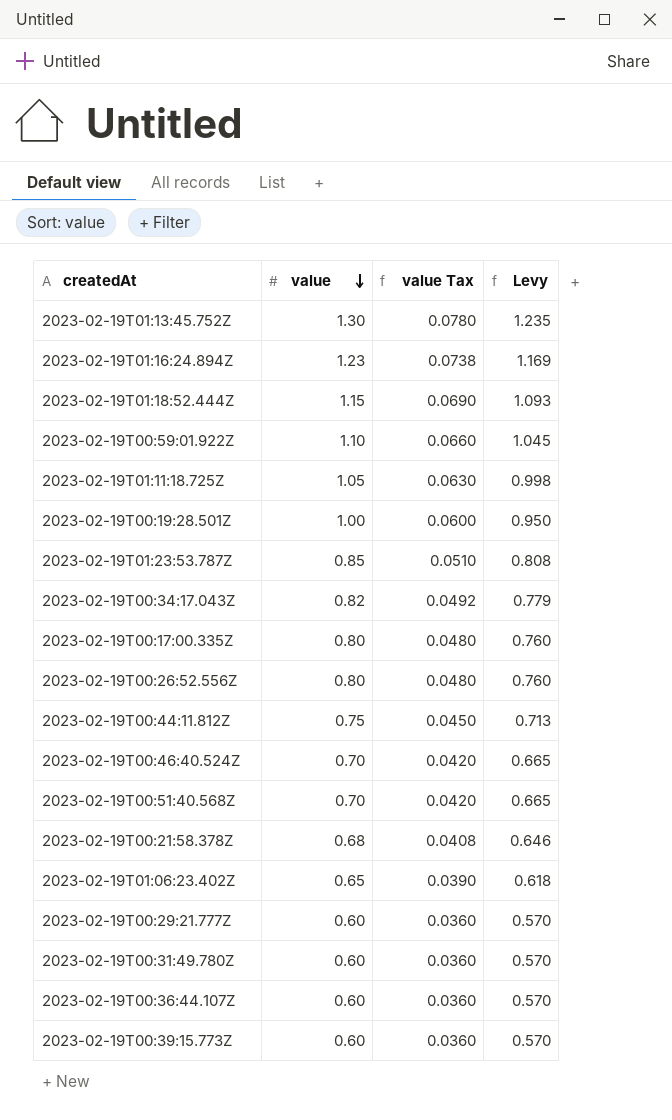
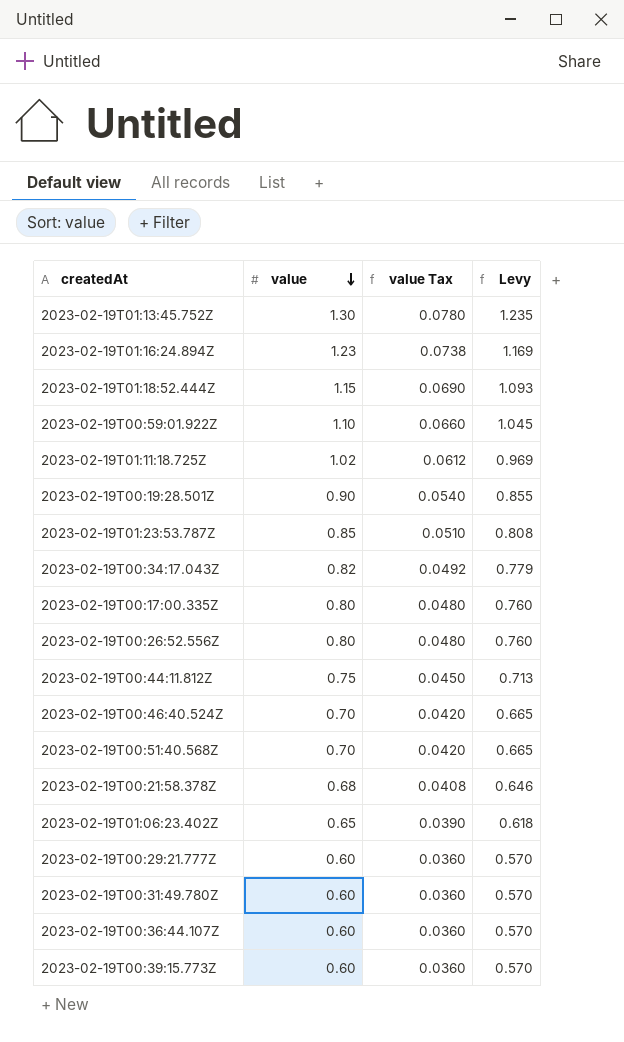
2023-02-19T01:11:18.725Z | value: 1.05 -> 1.02
2023-02-19T01:11:18.725Z | value Tax: 0.0630 -> 0.0612
2023-02-19T01:11:18.725Z | Levy: 0.998 -> 0.969
2023-02-19T00:19:28.501Z | value: 1.00 -> 0.90
2023-02-19T00:19:28.501Z | value Tax: 0.0600 -> 0.0540
2023-02-19T00:19:28.501Z | Levy: 0.950 -> 0.855

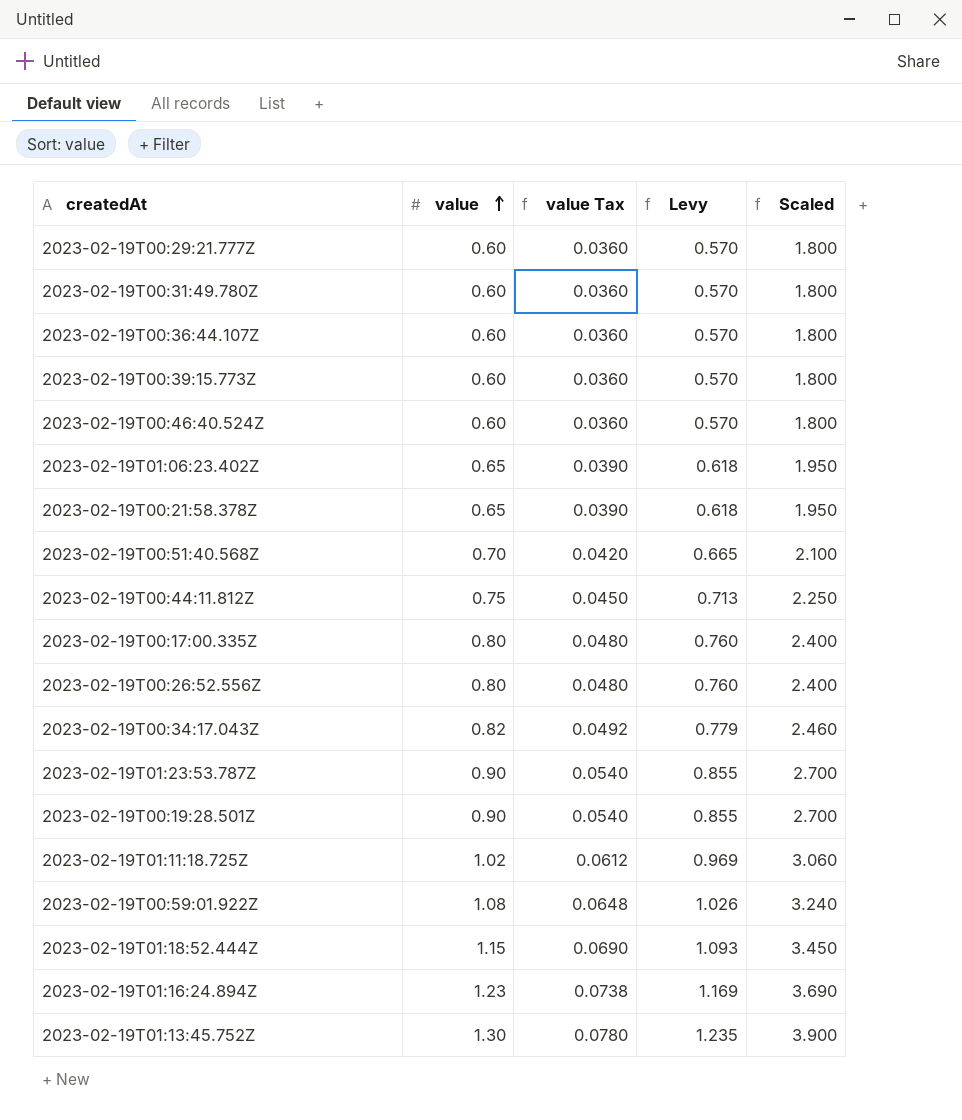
row order: value descending -> value ascending
column Scaled | formula: none -> [value] * 3
2023-02-19T00:46:40.524Z | value: 0.70 -> 0.60
2023-02-19T00:46:40.524Z | value Tax: 0.0420 -> 0.0360
2023-02-19T00:46:40.524Z | Levy: 0.665 -> 0.570
2023-02-19T00:21:58.378Z | value: 0.68 -> 0.65
2023-02-19T00:21:58.378Z | value Tax: 0.0408 -> 0.0390
2023-02-19T00:21:58.378Z | Levy: 0.646 -> 0.618
2023-02-19T01:23:53.787Z | value: 0.85 -> 0.90
2023-02-19T01:23:53.787Z | value Tax: 0.0510 -> 0.0540
2023-02-19T01:23:53.787Z | Levy: 0.808 -> 0.855
2023-02-19T00:59:01.922Z | value: 1.10 -> 1.08
2023-02-19T00:59:01.922Z | value Tax: 0.0660 -> 0.0648
2023-02-19T00:59:01.922Z | Levy: 1.045 -> 1.026

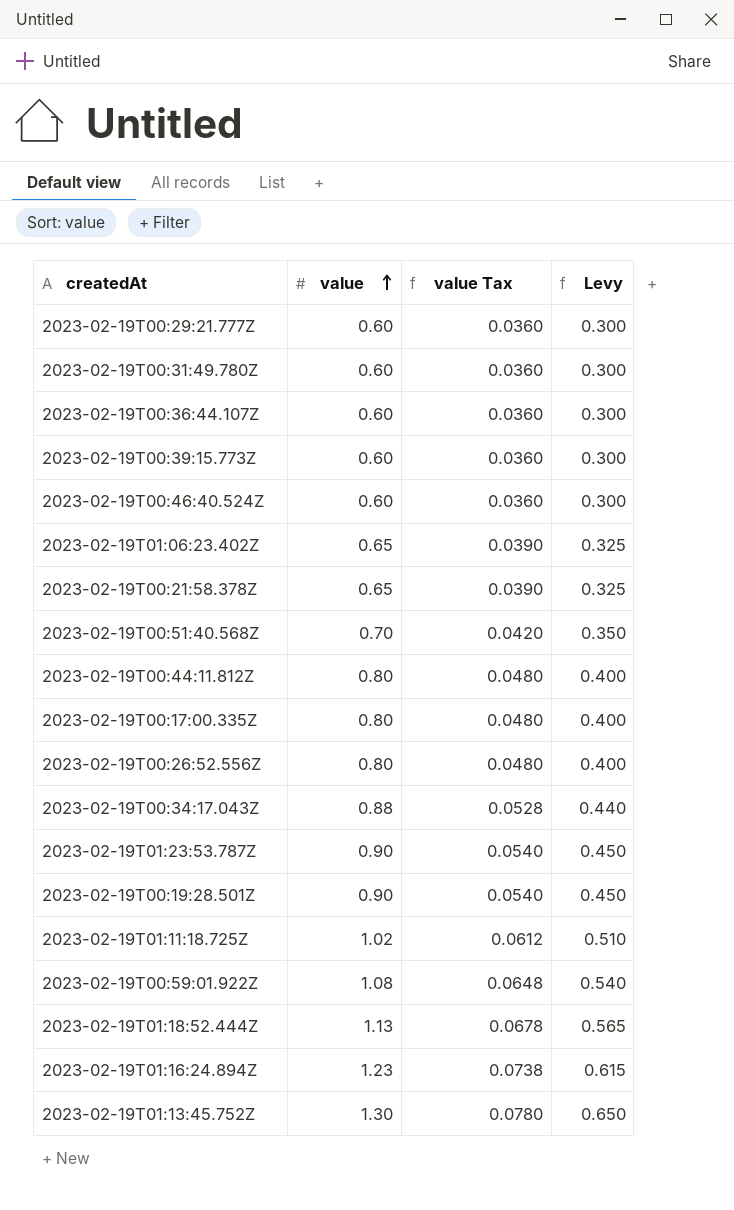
column Scaled | formula: [value] * 3 -> none
column Levy | formula: [value] * 0.95 -> [value] * 0.5
2023-02-19T00:44:11.812Z | value: 0.75 -> 0.80
2023-02-19T00:44:11.812Z | value Tax: 0.0450 -> 0.0480
2023-02-19T00:34:17.043Z | value: 0.82 -> 0.88
2023-02-19T00:34:17.043Z | value Tax: 0.0492 -> 0.0528
2023-02-19T01:18:52.444Z | value: 1.15 -> 1.13
2023-02-19T01:18:52.444Z | value Tax: 0.0690 -> 0.0678

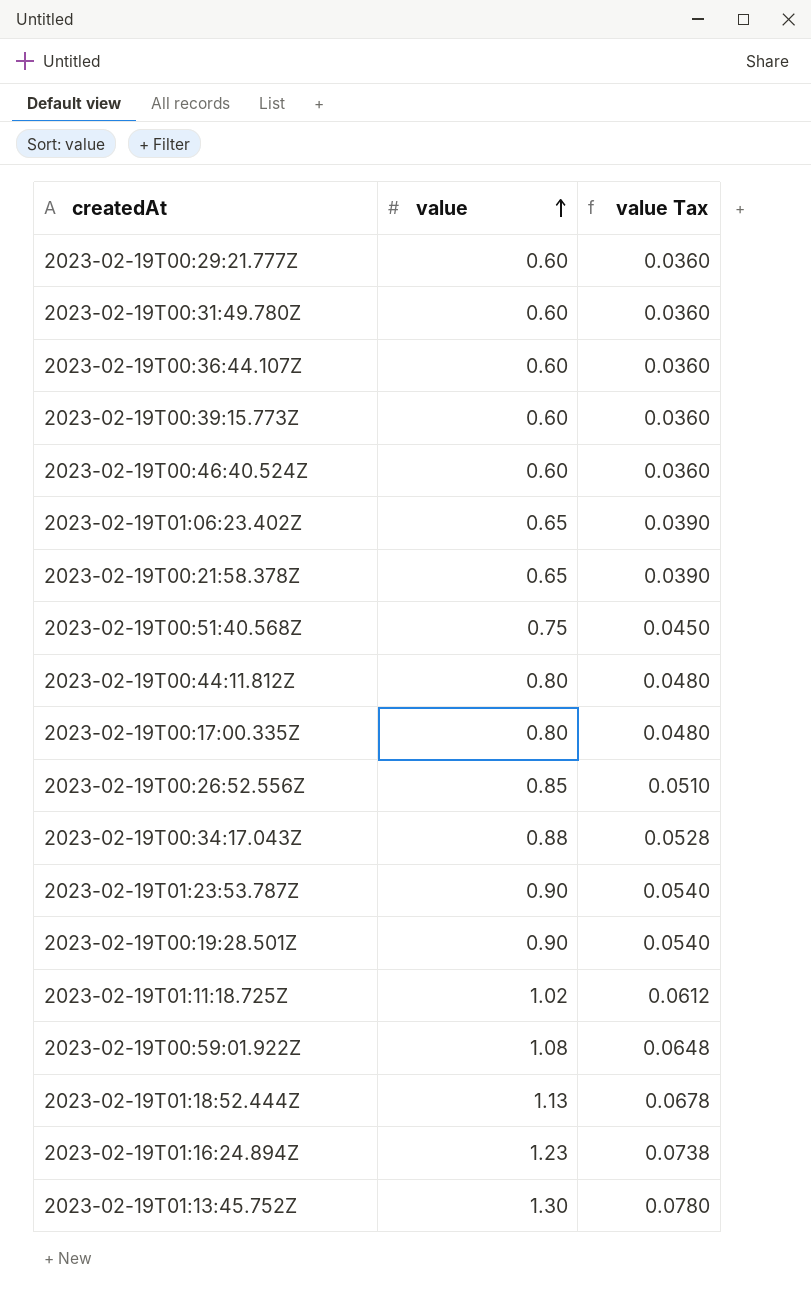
column Levy | formula: [value] * 0.5 -> none
2023-02-19T00:51:40.568Z | value: 0.70 -> 0.75
2023-02-19T00:51:40.568Z | value Tax: 0.0420 -> 0.0450
2023-02-19T00:26:52.556Z | value: 0.80 -> 0.85
2023-02-19T00:26:52.556Z | value Tax: 0.0480 -> 0.0510

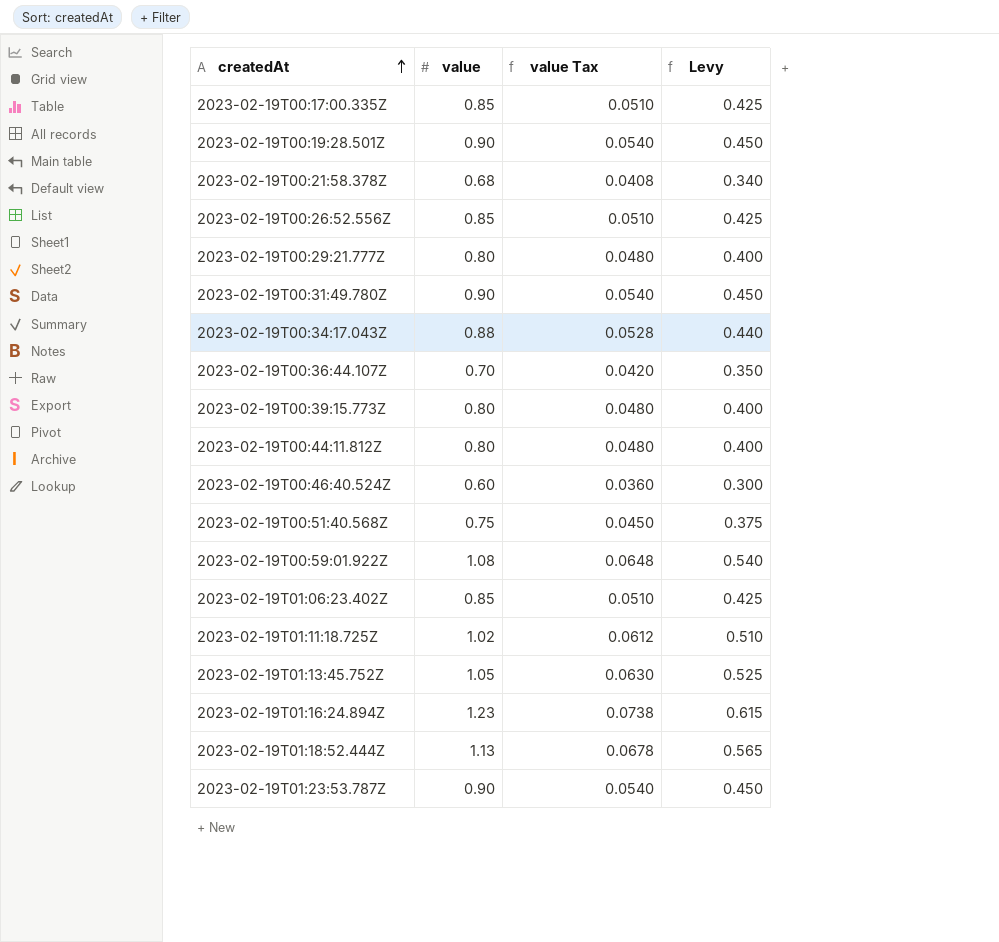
row order: value ascending -> createdAt ascending
column Levy | formula: none -> [value] * 0.5
2023-02-19T00:17:00.335Z | value: 0.80 -> 0.85
2023-02-19T00:17:00.335Z | value Tax: 0.0480 -> 0.0510
2023-02-19T00:21:58.378Z | value: 0.65 -> 0.68
2023-02-19T00:21:58.378Z | value Tax: 0.0390 -> 0.0408
2023-02-19T00:29:21.777Z | value: 0.60 -> 0.80
2023-02-19T00:29:21.777Z | value Tax: 0.0360 -> 0.0480
2023-02-19T00:31:49.780Z | value: 0.60 -> 0.90
2023-02-19T00:31:49.780Z | value Tax: 0.0360 -> 0.0540
2023-02-19T00:36:44.107Z | value: 0.60 -> 0.70
2023-02-19T00:36:44.107Z | value Tax: 0.0360 -> 0.0420
2023-02-19T00:39:15.773Z | value: 0.60 -> 0.80
2023-02-19T00:39:15.773Z | value Tax: 0.0360 -> 0.0480
2023-02-19T01:06:23.402Z | value: 0.65 -> 0.85
2023-02-19T01:06:23.402Z | value Tax: 0.0390 -> 0.0510
2023-02-19T01:13:45.752Z | value: 1.30 -> 1.05
2023-02-19T01:13:45.752Z | value Tax: 0.0780 -> 0.0630

